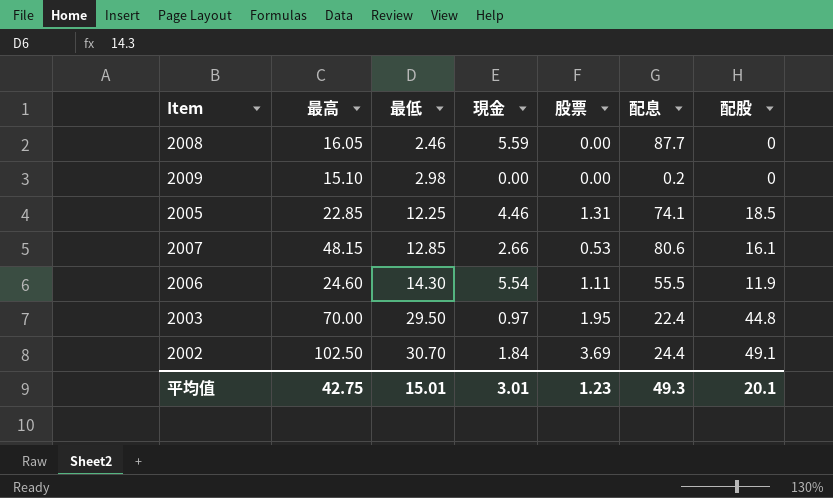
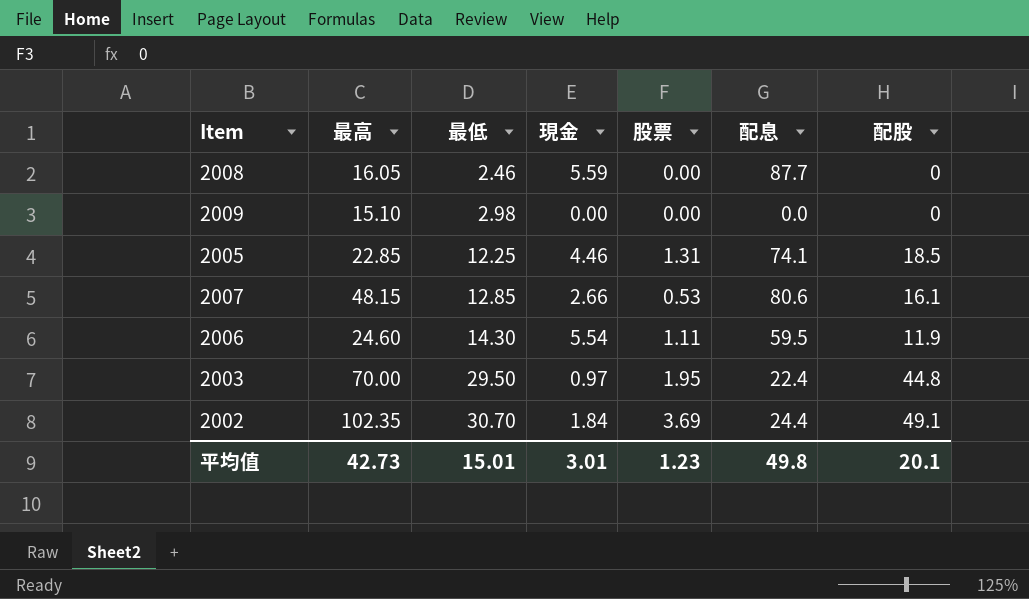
2009 | 配息: 0.2 -> 0.0
2006 | 配息: 55.5 -> 59.5
2002 | 最高: 102.50 -> 102.35
平均值 | 最高: 42.75 -> 42.73
平均值 | 配息: 49.3 -> 49.8

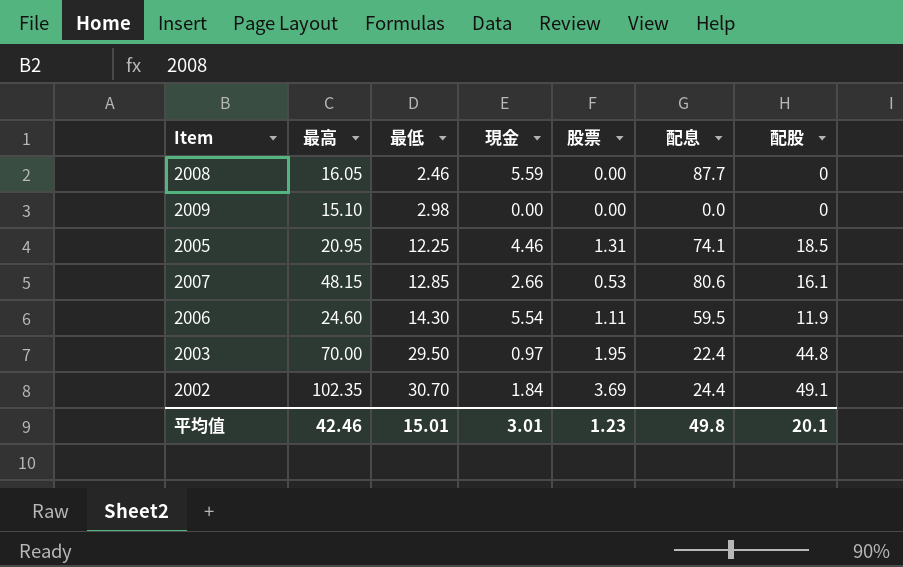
2005 | 最高: 22.85 -> 20.95
平均值 | 最高: 42.73 -> 42.46

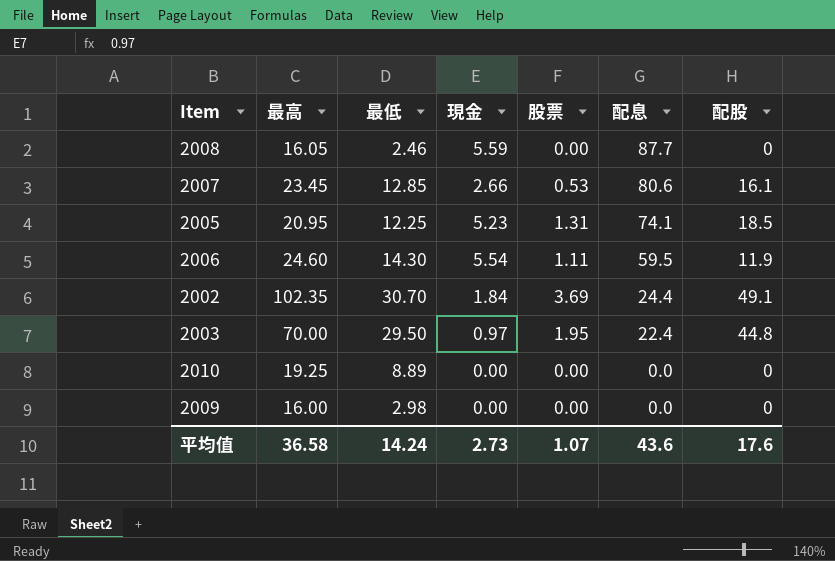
row order: 最低 ascending -> 配息 descending
2007 | 最高: 48.15 -> 23.45
2005 | 現金: 4.46 -> 5.23
row 2010: none -> 19.25 | 8.89 | 0.00 | 0.00 | 0.0 | 0
2009 | 最高: 15.10 -> 16.00
平均值 | 最高: 42.46 -> 36.58
平均值 | 最低: 15.01 -> 14.24
平均值 | 現金: 3.01 -> 2.73
平均值 | 股票: 1.23 -> 1.07
平均值 | 配息: 49.8 -> 43.6
平均值 | 配股: 20.1 -> 17.6

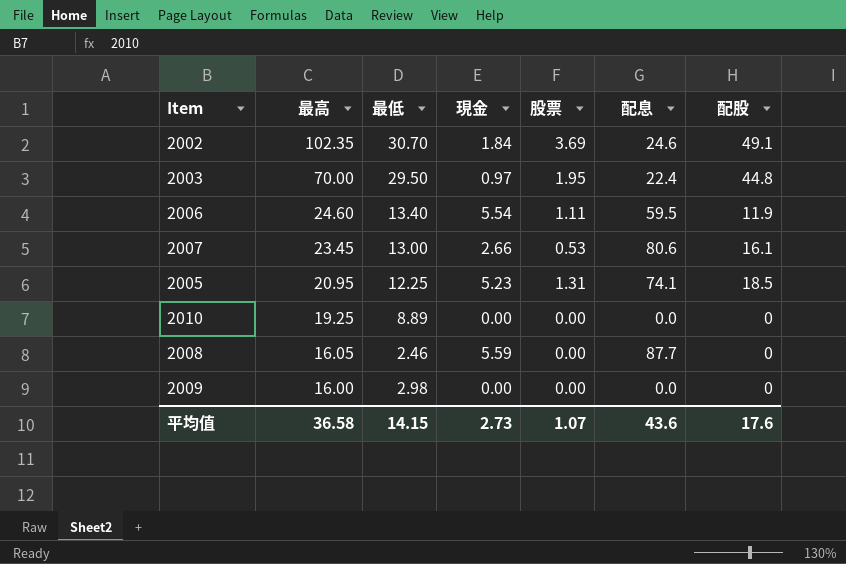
row order: 配息 descending -> 最高 descending
2002 | 配息: 24.4 -> 24.6
2006 | 最低: 14.30 -> 13.40
2007 | 最低: 12.85 -> 13.00
平均值 | 最低: 14.24 -> 14.15

